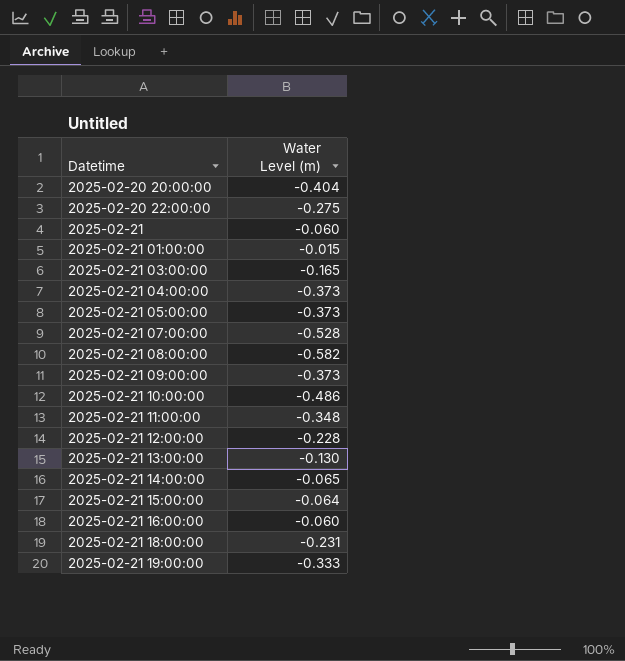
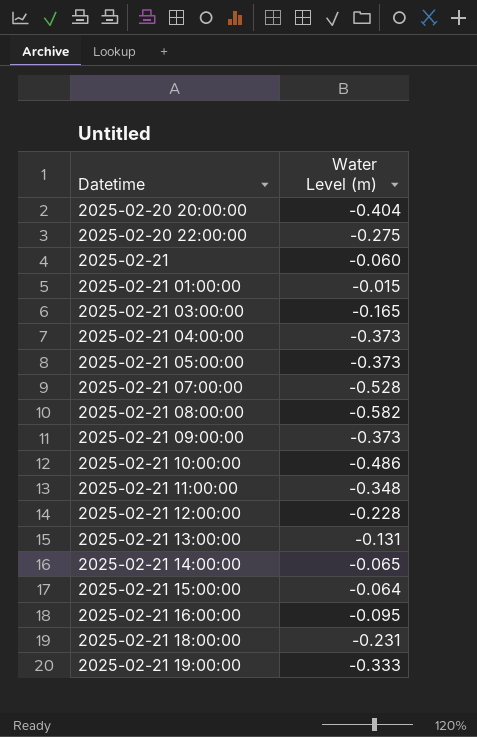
2025-02-21 13:00:00 | Water Level (m): -0.130 -> -0.131
2025-02-21 16:00:00 | Water Level (m): -0.060 -> -0.095

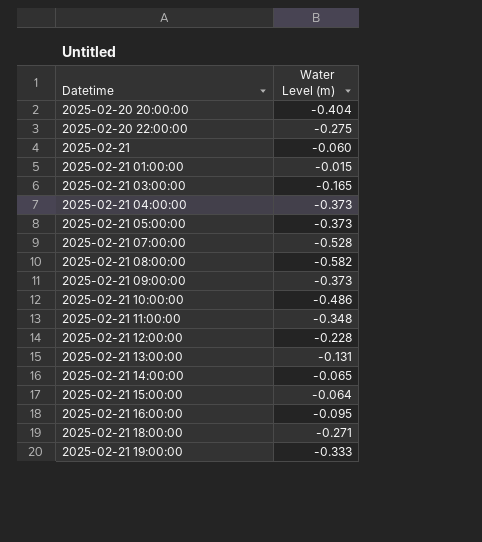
2025-02-21 18:00:00 | Water Level (m): -0.231 -> -0.271

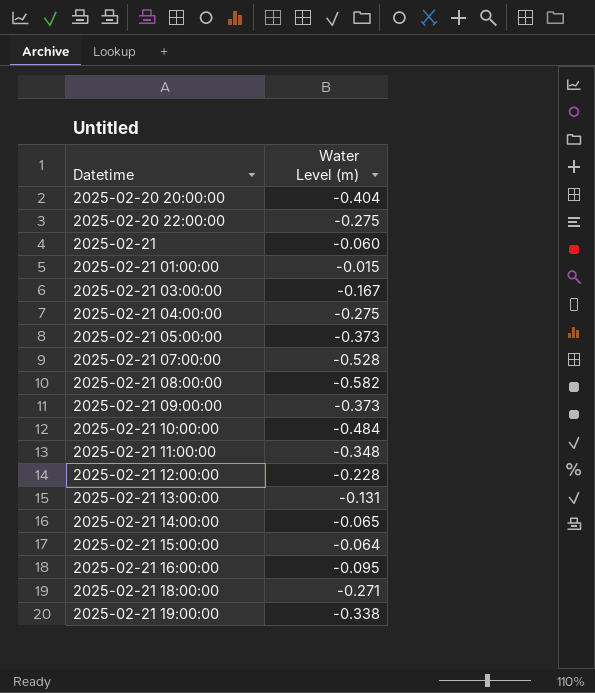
2025-02-21 03:00:00 | Water Level (m): -0.165 -> -0.167
2025-02-21 04:00:00 | Water Level (m): -0.373 -> -0.275
2025-02-21 10:00:00 | Water Level (m): -0.486 -> -0.484
2025-02-21 19:00:00 | Water Level (m): -0.333 -> -0.338

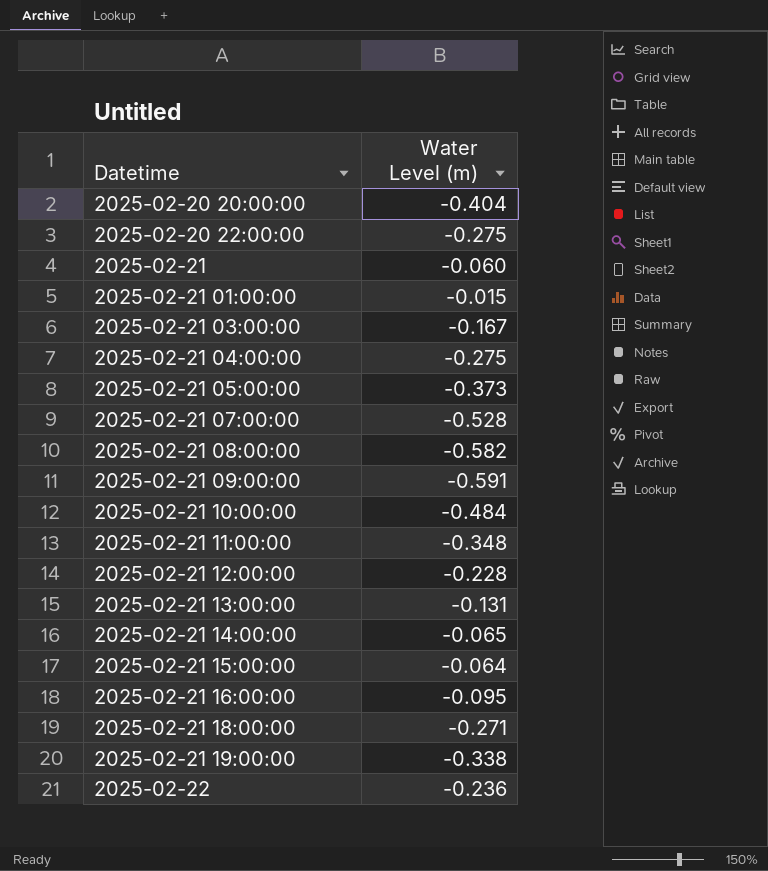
2025-02-21 09:00:00 | Water Level (m): -0.373 -> -0.591
row 2025-02-22: none -> -0.236

